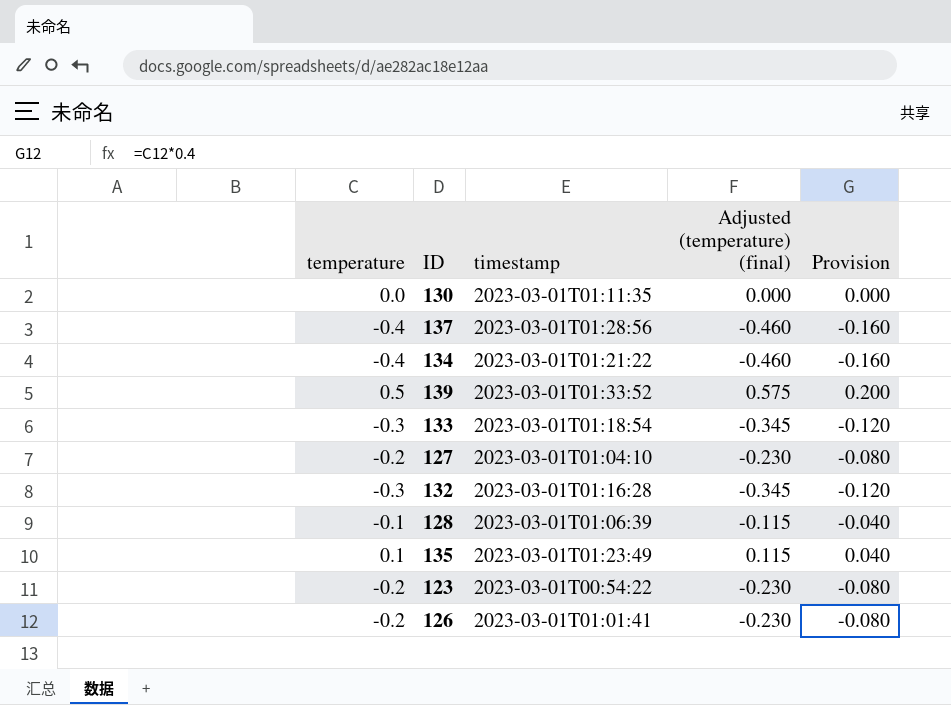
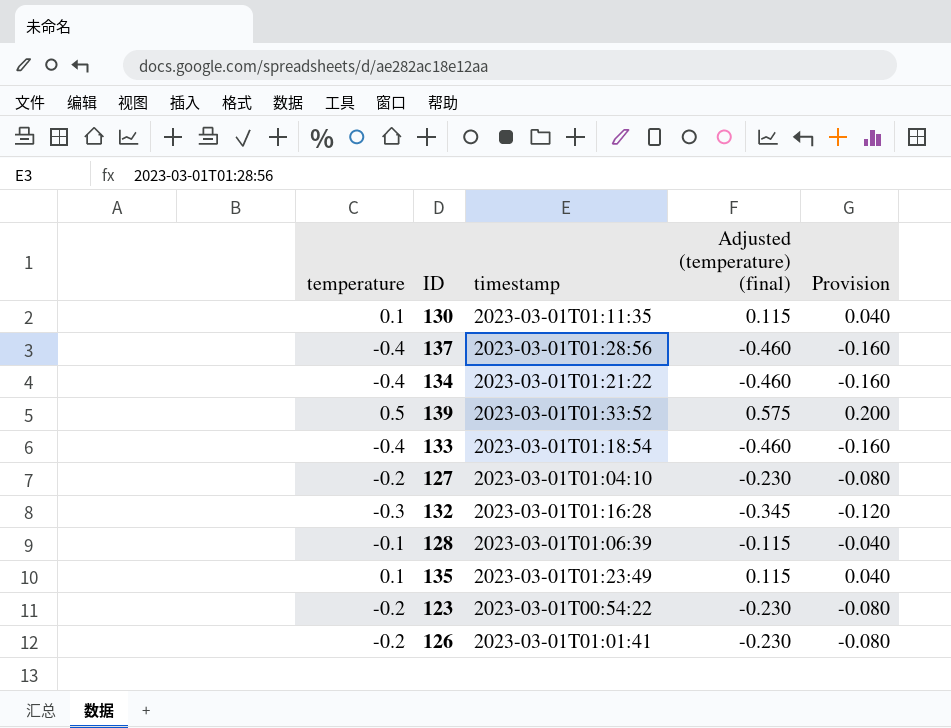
130 | temperature: 0.0 -> 0.1
130 | Adjusted (temperature) (final): 0.000 -> 0.115
130 | Provision: 0.000 -> 0.040
133 | temperature: -0.3 -> -0.4
133 | Adjusted (temperature) (final): -0.345 -> -0.460
133 | Provision: -0.120 -> -0.160

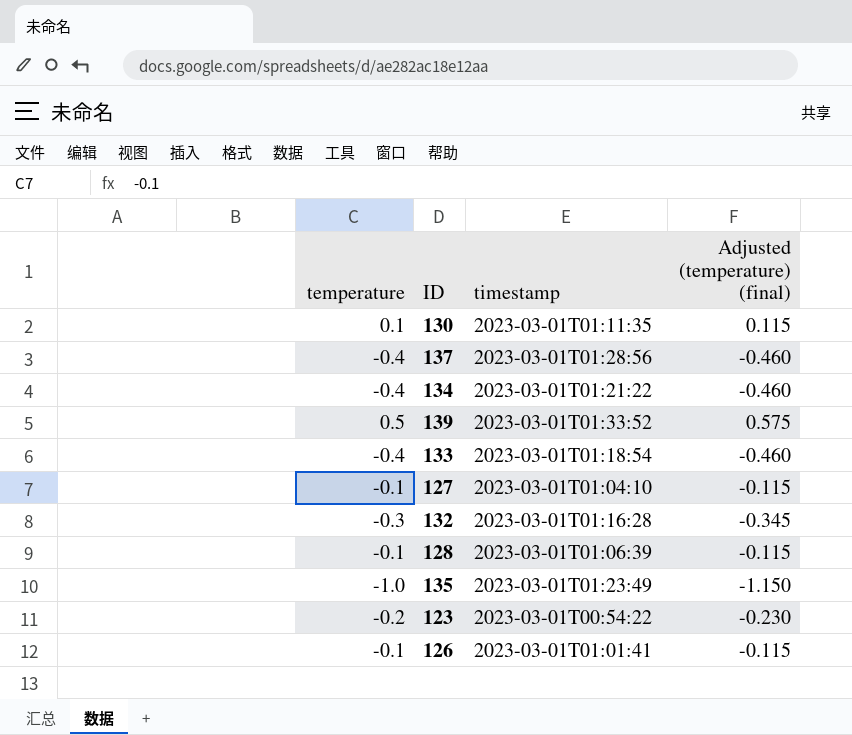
column Provision | formula: [temperature] * 0.4 -> none
127 | temperature: -0.2 -> -0.1
127 | Adjusted (temperature) (final): -0.230 -> -0.115
135 | temperature: 0.1 -> -1.0
135 | Adjusted (temperature) (final): 0.115 -> -1.150
126 | temperature: -0.2 -> -0.1
126 | Adjusted (temperature) (final): -0.230 -> -0.115

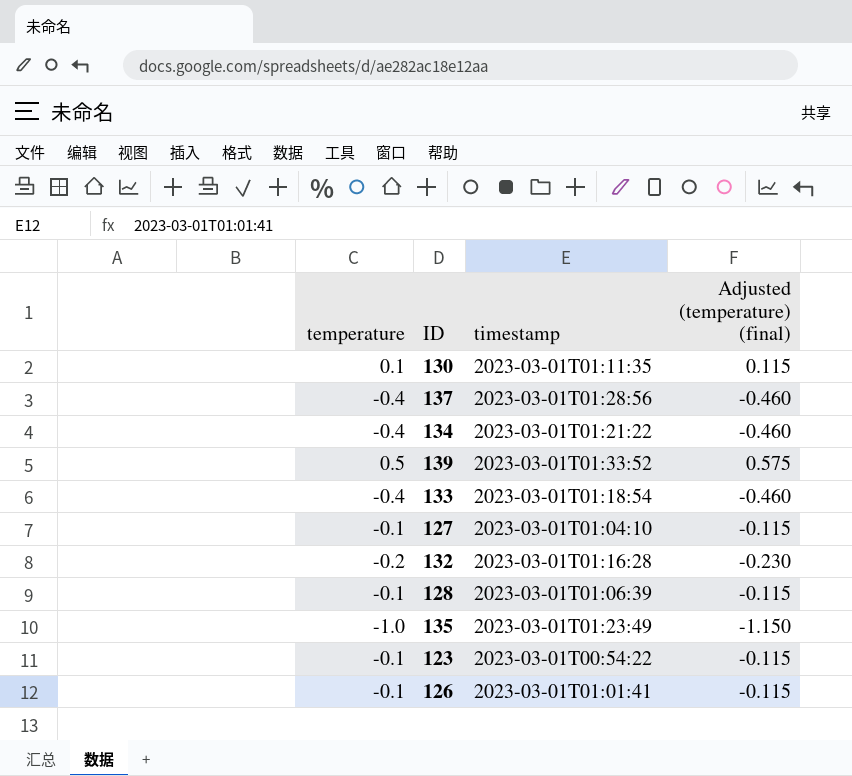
132 | temperature: -0.3 -> -0.2
132 | Adjusted (temperature) (final): -0.345 -> -0.230
123 | temperature: -0.2 -> -0.1
123 | Adjusted (temperature) (final): -0.230 -> -0.115

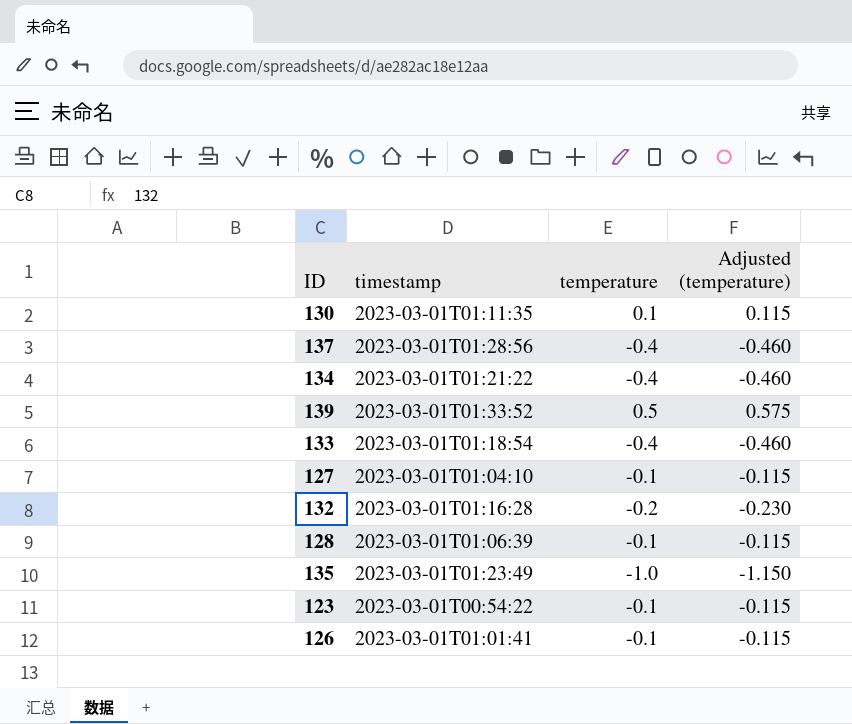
column temperature | position: 1 -> 3
column name: Adjusted (temperature) (final) -> Adjusted (temperature)

